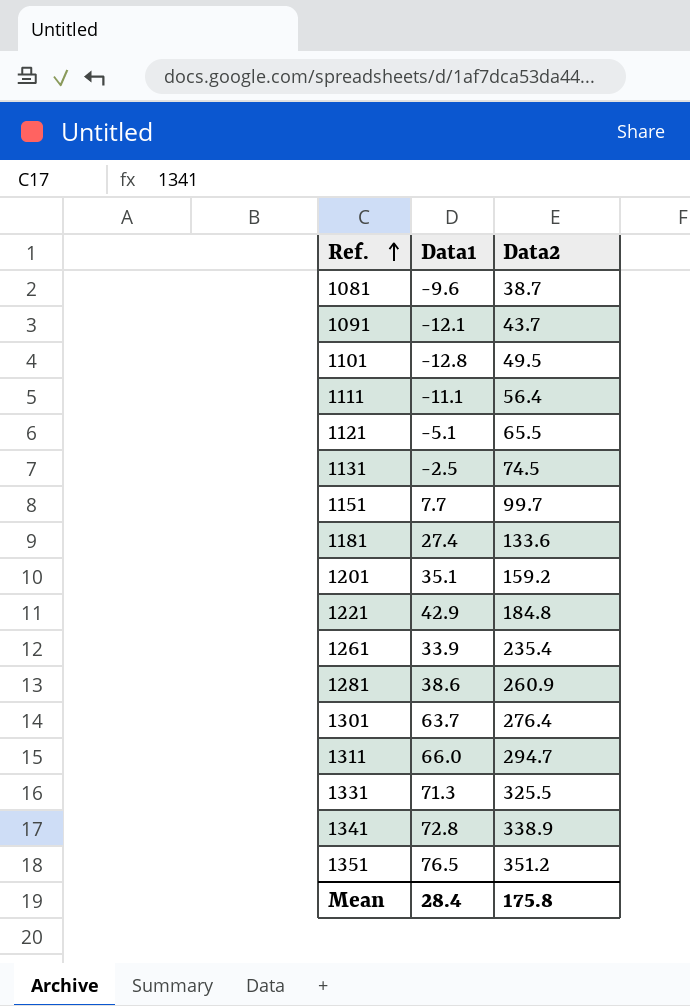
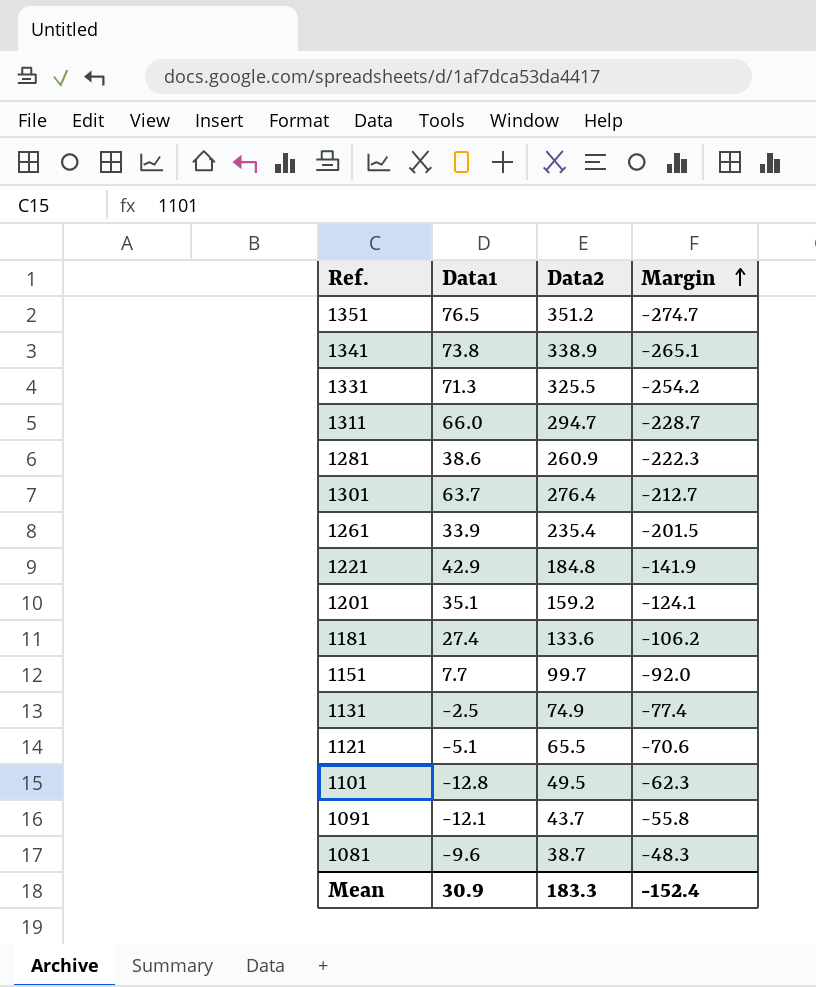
row order: Ref. ascending -> Margin ascending
column Margin | formula: none -> [Data1] - [Data2]
row 1111: -11.1 | 56.4 -> none
1341 | Data1: 72.8 -> 73.8
1131 | Data2: 74.5 -> 74.9
Mean | Data1: 28.4 -> 30.9
Mean | Data2: 175.8 -> 183.3

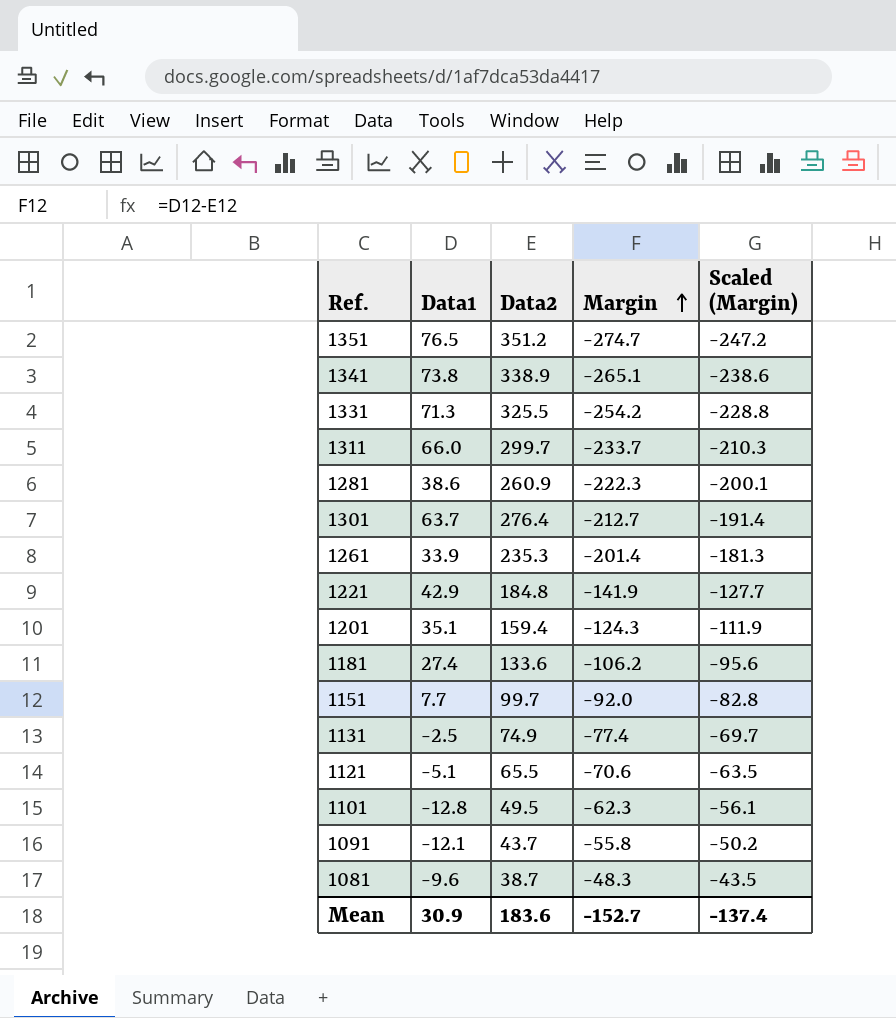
column Scaled (Margin) | formula: none -> [Margin] * 0.9
1311 | Data2: 294.7 -> 299.7
1311 | Margin: -228.7 -> -233.7
1261 | Data2: 235.4 -> 235.3
1261 | Margin: -201.5 -> -201.4
1201 | Data2: 159.2 -> 159.4
1201 | Margin: -124.1 -> -124.3
Mean | Data2: 183.3 -> 183.6
Mean | Margin: -152.4 -> -152.7

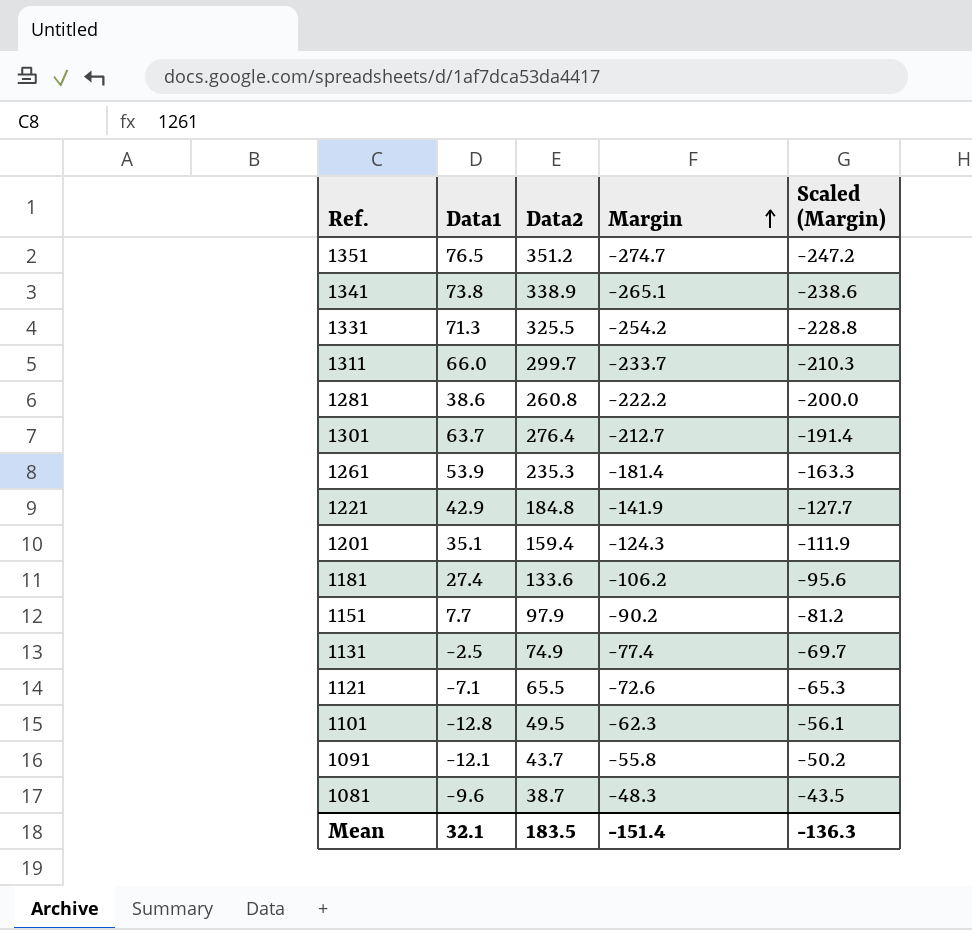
1281 | Data2: 260.9 -> 260.8
1281 | Margin: -222.3 -> -222.2
1281 | Scaled (Margin): -200.1 -> -200.0
1261 | Data1: 33.9 -> 53.9
1261 | Margin: -201.4 -> -181.4
1261 | Scaled (Margin): -181.3 -> -163.3
1151 | Data2: 99.7 -> 97.9
1151 | Margin: -92.0 -> -90.2
1151 | Scaled (Margin): -82.8 -> -81.2
1121 | Data1: -5.1 -> -7.1
1121 | Margin: -70.6 -> -72.6
1121 | Scaled (Margin): -63.5 -> -65.3
Mean | Data1: 30.9 -> 32.1
Mean | Data2: 183.6 -> 183.5
Mean | Margin: -152.7 -> -151.4
Mean | Scaled (Margin): -137.4 -> -136.3

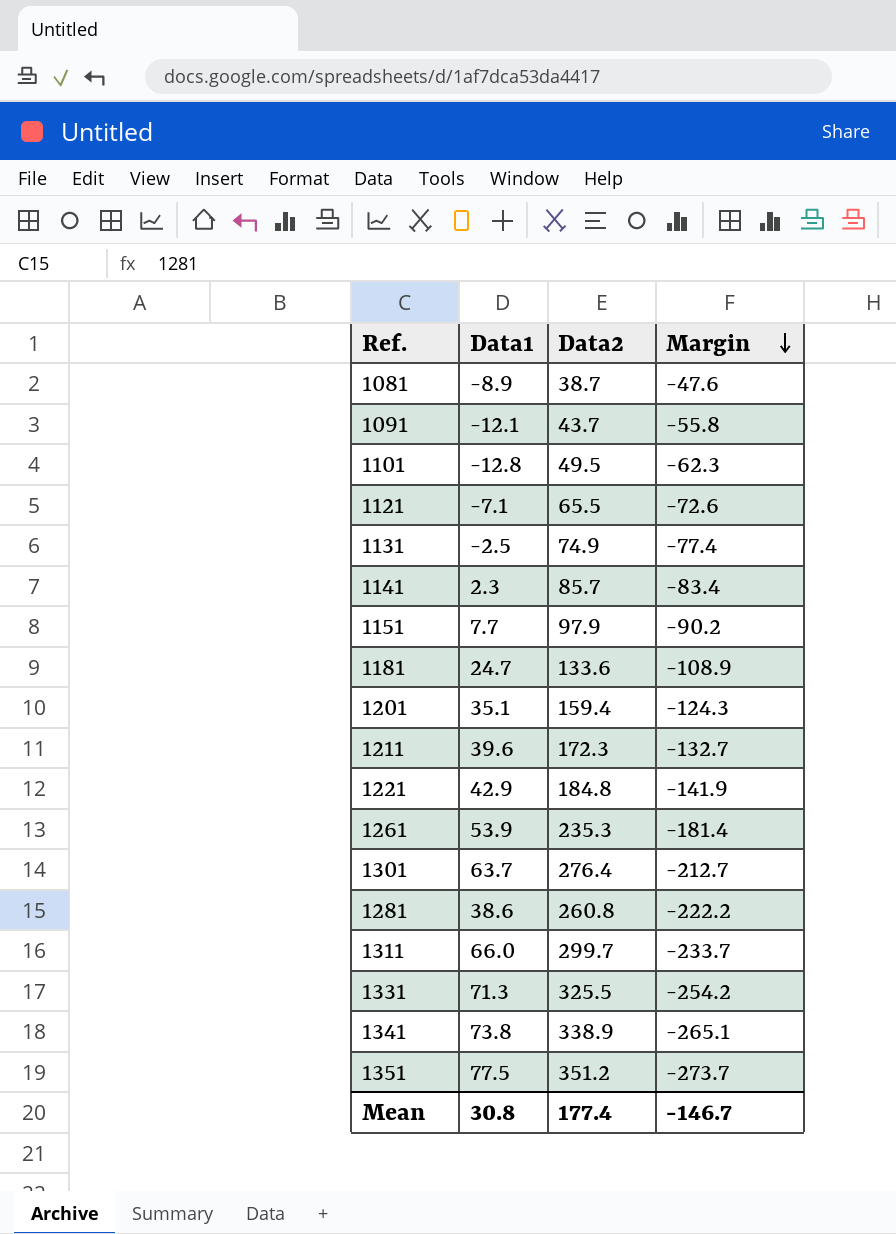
row order: Margin ascending -> Margin descending
column Scaled (Margin) | formula: [Margin] * 0.9 -> none
1081 | Data1: -9.6 -> -8.9
1081 | Margin: -48.3 -> -47.6
row 1141: none -> 2.3 | 85.7 | -83.4
1181 | Data1: 27.4 -> 24.7
1181 | Margin: -106.2 -> -108.9
row 1211: none -> 39.6 | 172.3 | -132.7
1351 | Data1: 76.5 -> 77.5
1351 | Margin: -274.7 -> -273.7
Mean | Data1: 32.1 -> 30.8
Mean | Data2: 183.5 -> 177.4
Mean | Margin: -151.4 -> -146.7

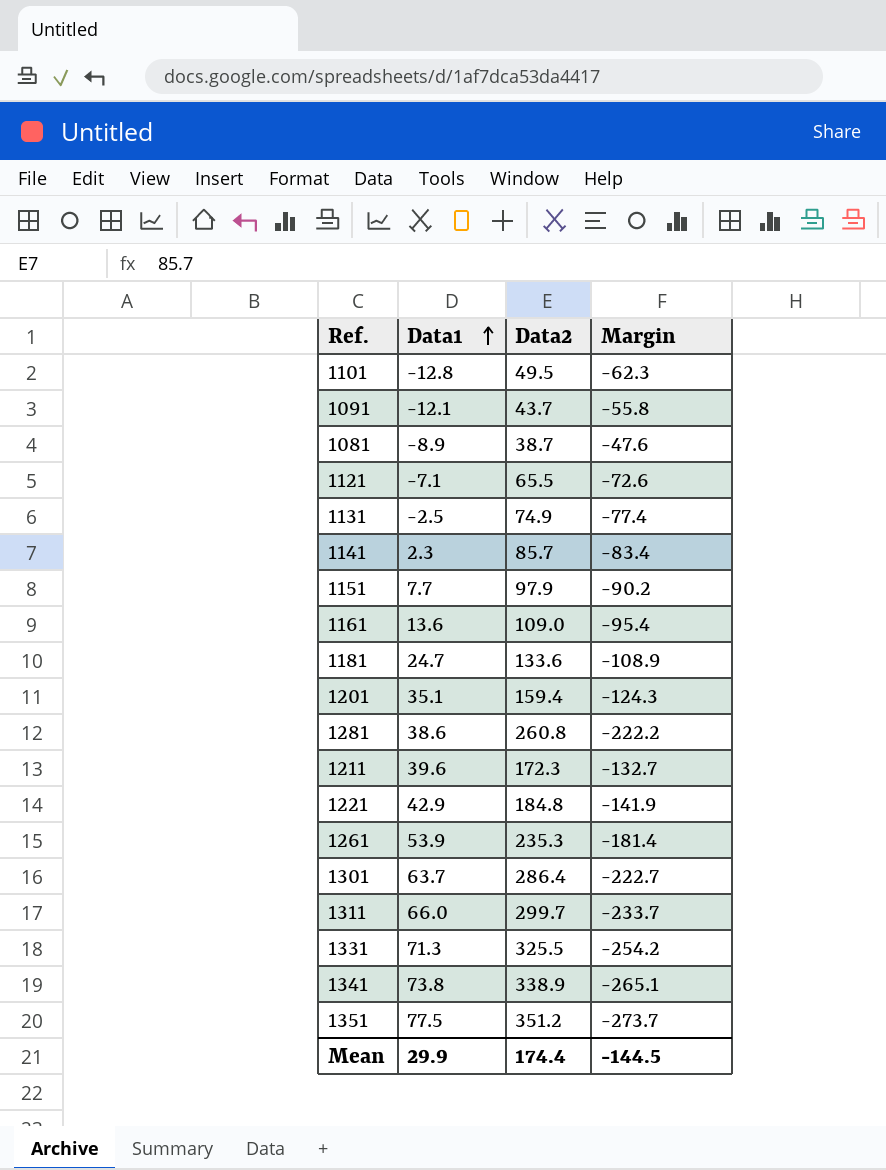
row order: Margin descending -> Data1 ascending
row 1161: none -> 13.6 | 109.0 | -95.4
1301 | Data2: 276.4 -> 286.4
1301 | Margin: -212.7 -> -222.7
Mean | Data1: 30.8 -> 29.9
Mean | Data2: 177.4 -> 174.4
Mean | Margin: -146.7 -> -144.5

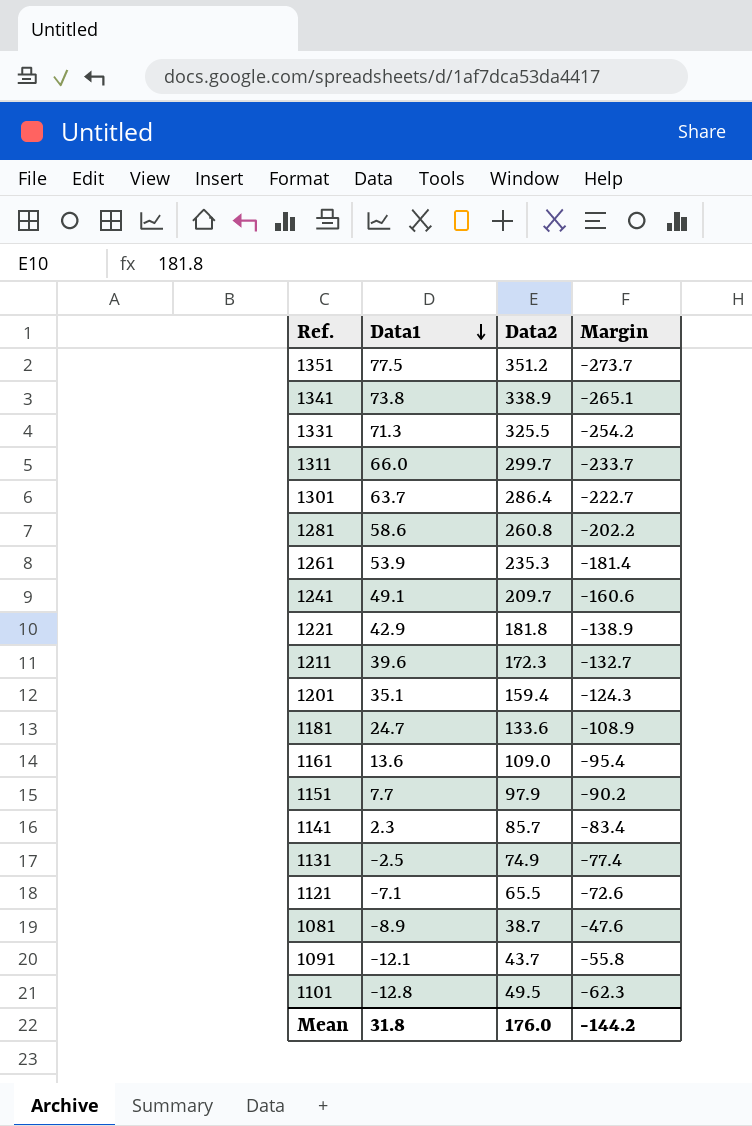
row order: Data1 ascending -> Data1 descending
1281 | Data1: 38.6 -> 58.6
1281 | Margin: -222.2 -> -202.2
row 1241: none -> 49.1 | 209.7 | -160.6
1221 | Data2: 184.8 -> 181.8
1221 | Margin: -141.9 -> -138.9
Mean | Data1: 29.9 -> 31.8
Mean | Data2: 174.4 -> 176.0
Mean | Margin: -144.5 -> -144.2

